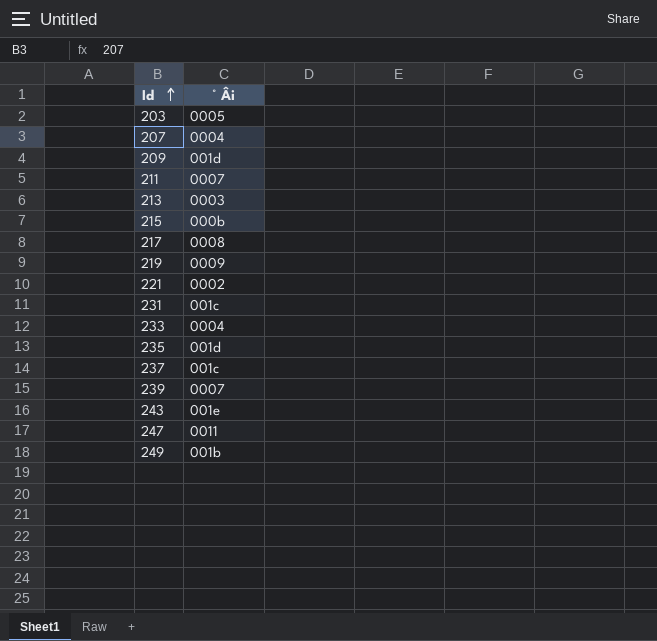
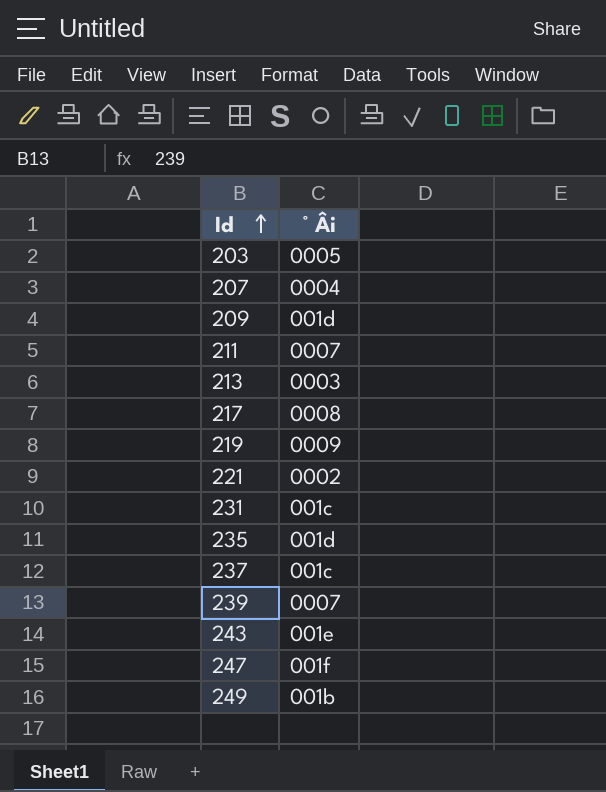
row 215: 000b -> none
row 233: 0004 -> none
247 | ° Âi: 0011 -> 001f

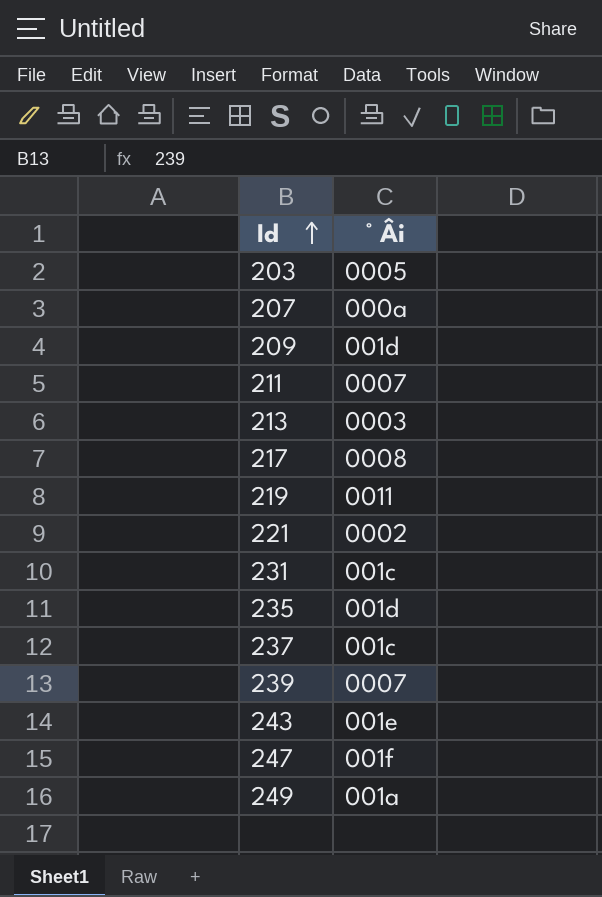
207 | ° Âi: 0004 -> 000a
219 | ° Âi: 0009 -> 0011
249 | ° Âi: 001b -> 001a

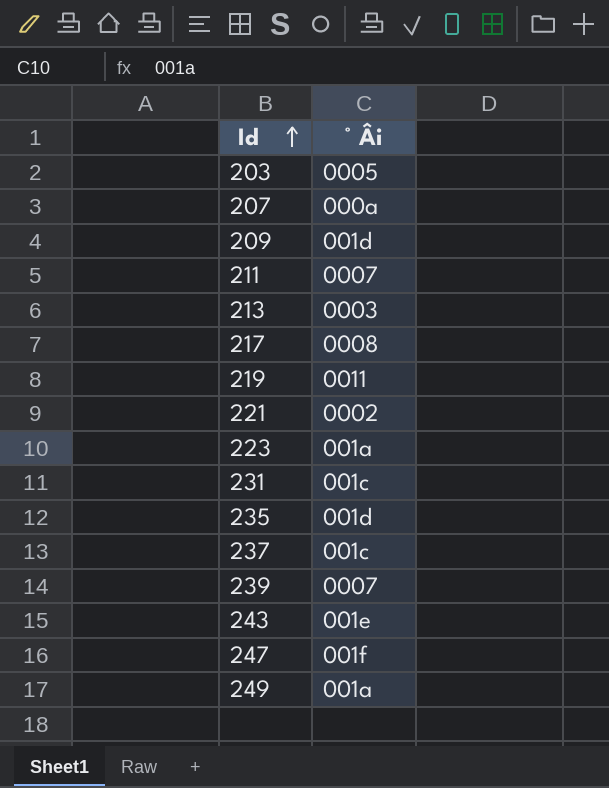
row 223: none -> 001a

